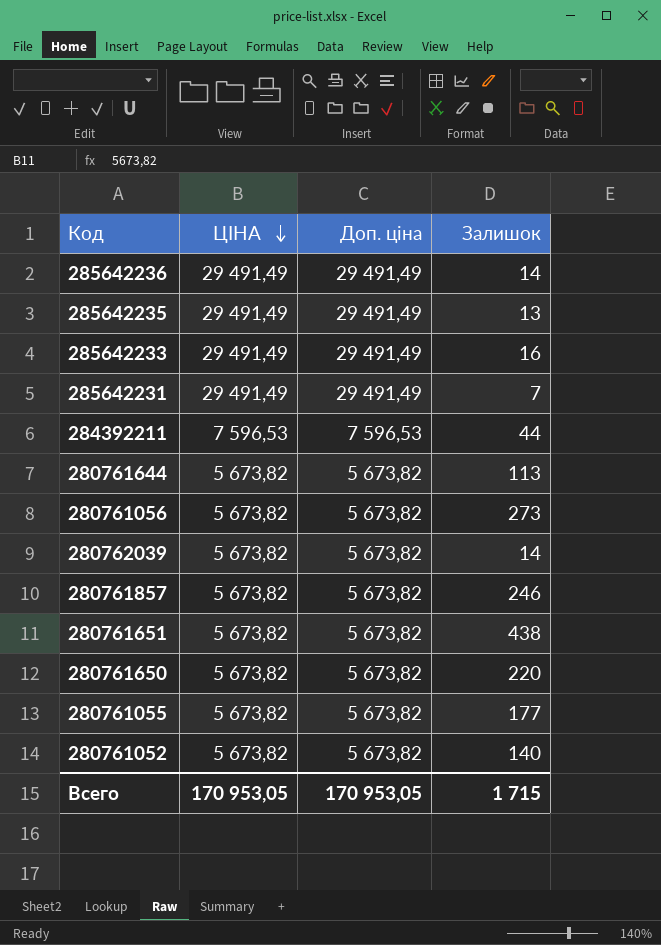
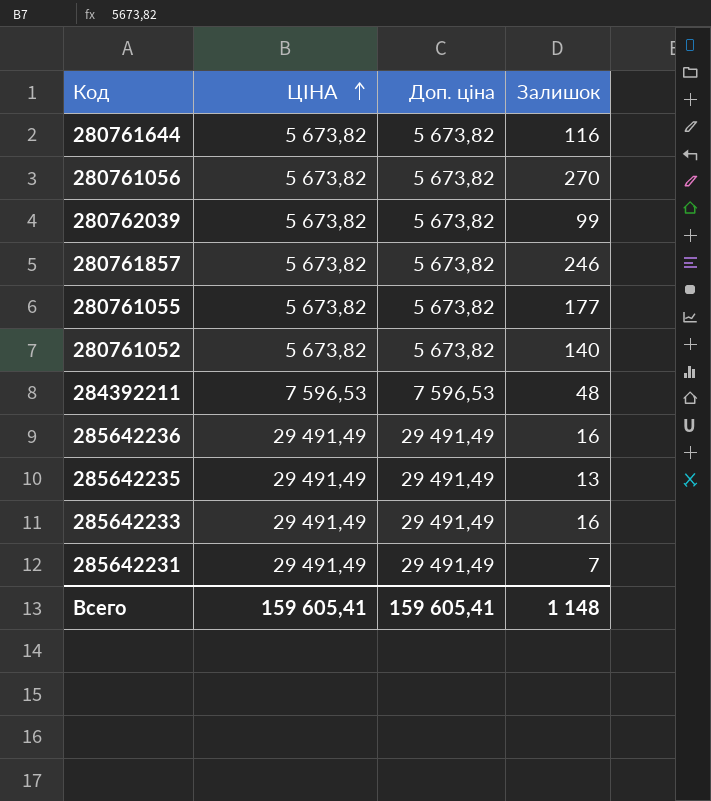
row order: ЦІНА descending -> ЦІНА ascending
row 280761651: 5 673,82 | 5 673,82 | 438 -> none
row 280761650: 5 673,82 | 5 673,82 | 220 -> none
280761644 | Залишок: 113 -> 116
280761056 | Залишок: 273 -> 270
280762039 | Залишок: 14 -> 99
284392211 | Залишок: 44 -> 48
285642236 | Залишок: 14 -> 16
Всего | ЦІНА: 170 953,05 -> 159 605,41
Всего | Доп. ціна: 170 953,05 -> 159 605,41
Всего | Залишок: 1 715 -> 1 148

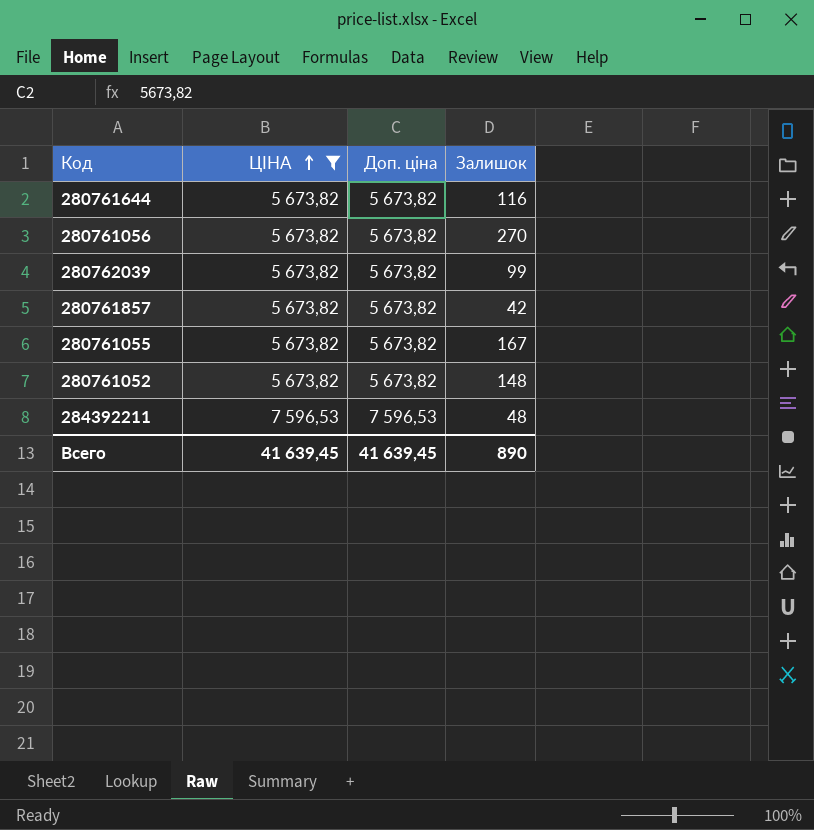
filter: none -> ЦІНА != 29 491,49
280761857 | Залишок: 246 -> 42
280761055 | Залишок: 177 -> 167
280761052 | Залишок: 140 -> 148
Всего | ЦІНА: 159 605,41 -> 41 639,45
Всего | Доп. ціна: 159 605,41 -> 41 639,45
Всего | Залишок: 1 148 -> 890

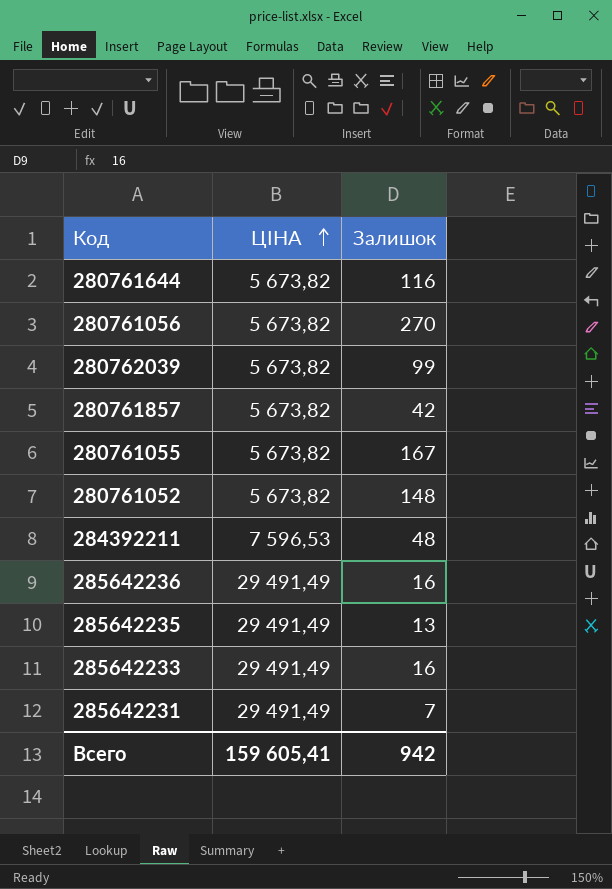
filter: ЦІНА != 29 491,49 -> none
column Доп. ціна | position: 3 -> none
Всего | ЦІНА: 41 639,45 -> 159 605,41
Всего | Залишок: 890 -> 942

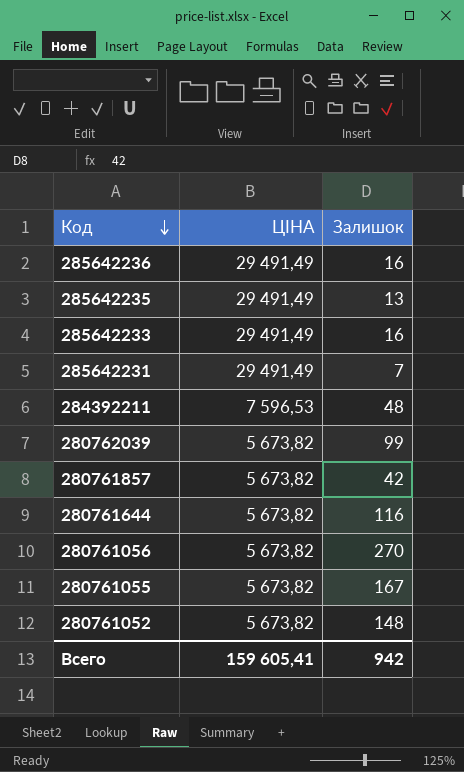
row order: ЦІНА ascending -> Код descending

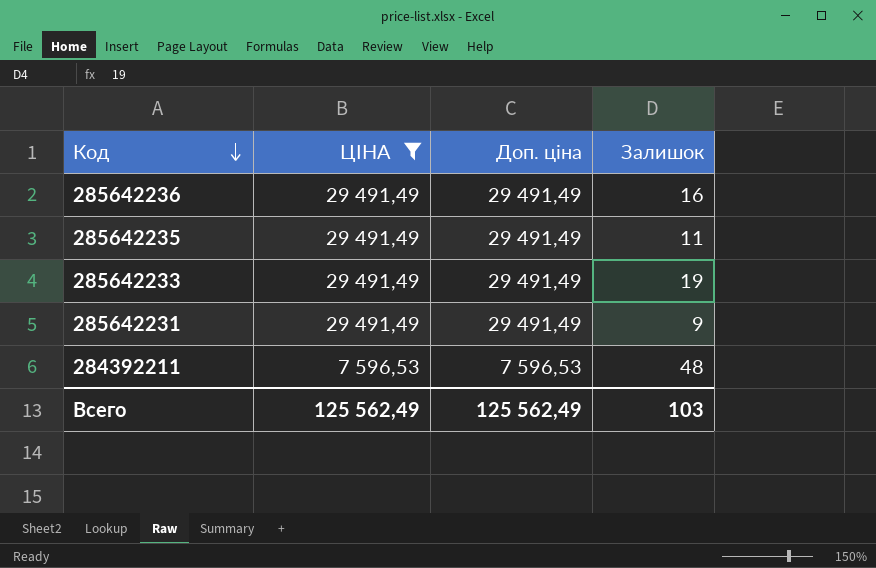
filter: none -> ЦІНА != 5 673,82
column Доп. ціна | position: none -> 3
285642235 | Залишок: 13 -> 11
285642233 | Залишок: 16 -> 19
285642231 | Залишок: 7 -> 9
Всего | ЦІНА: 159 605,41 -> 125 562,49
Всего | Залишок: 942 -> 103

